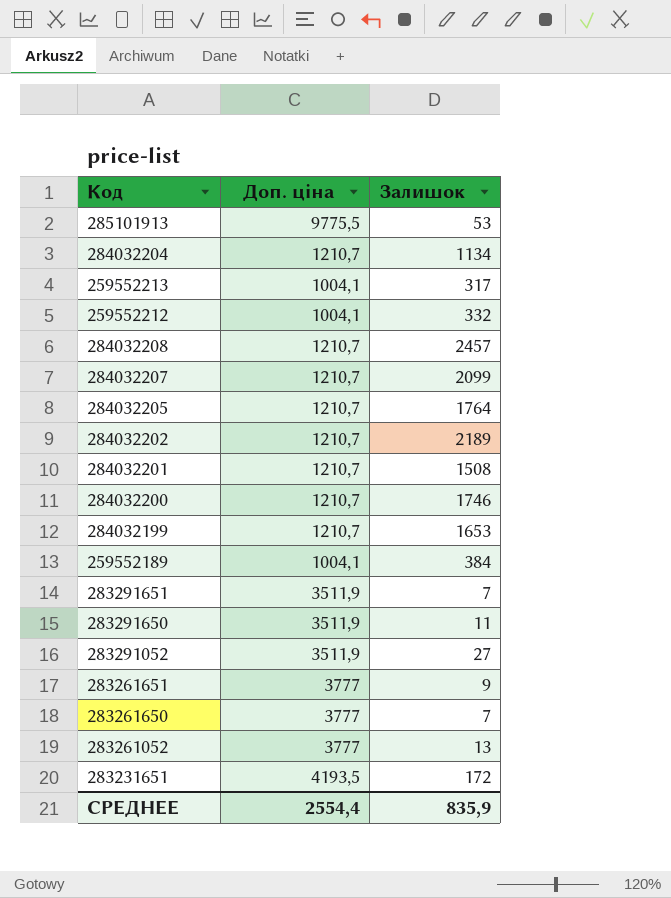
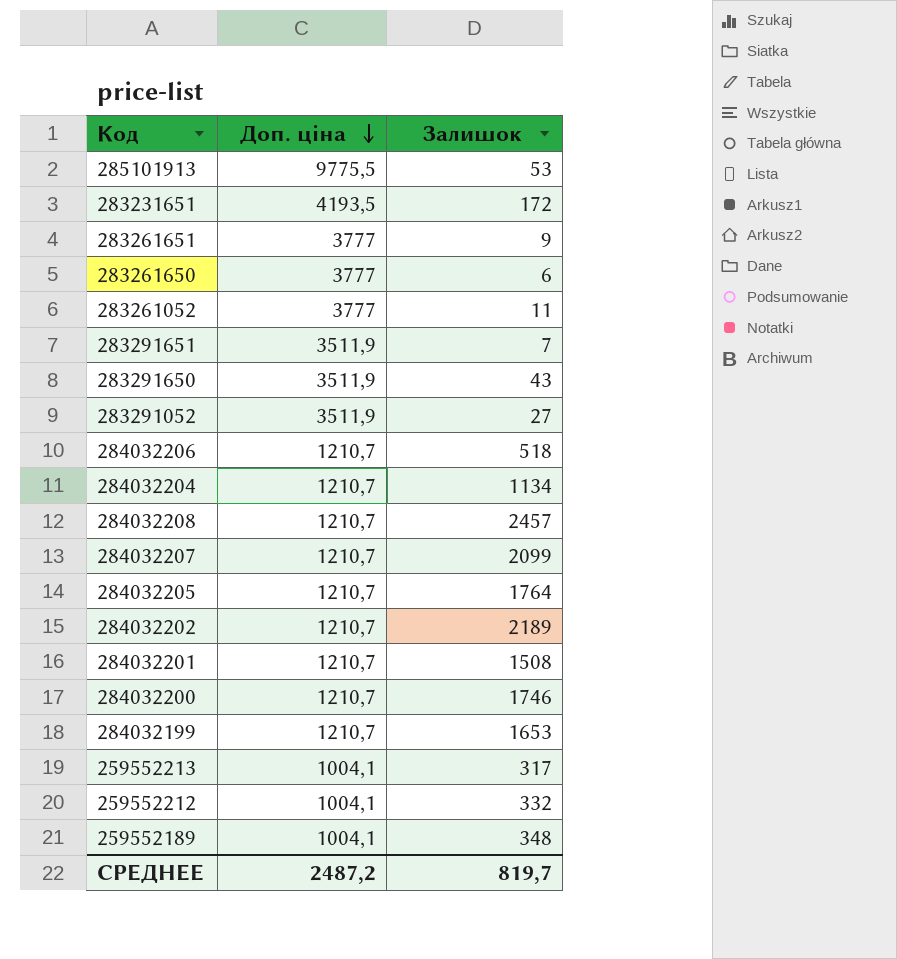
row order: none -> Доп. ціна descending
283261650 | Залишок: 7 -> 6
283261052 | Залишок: 13 -> 11
283291650 | Залишок: 11 -> 43
row 284032206: none -> 1210,7 | 518
259552189 | Залишок: 384 -> 348
СРЕДНЕЕ | Доп. ціна: 2554,4 -> 2487,2
СРЕДНЕЕ | Залишок: 835,9 -> 819,7

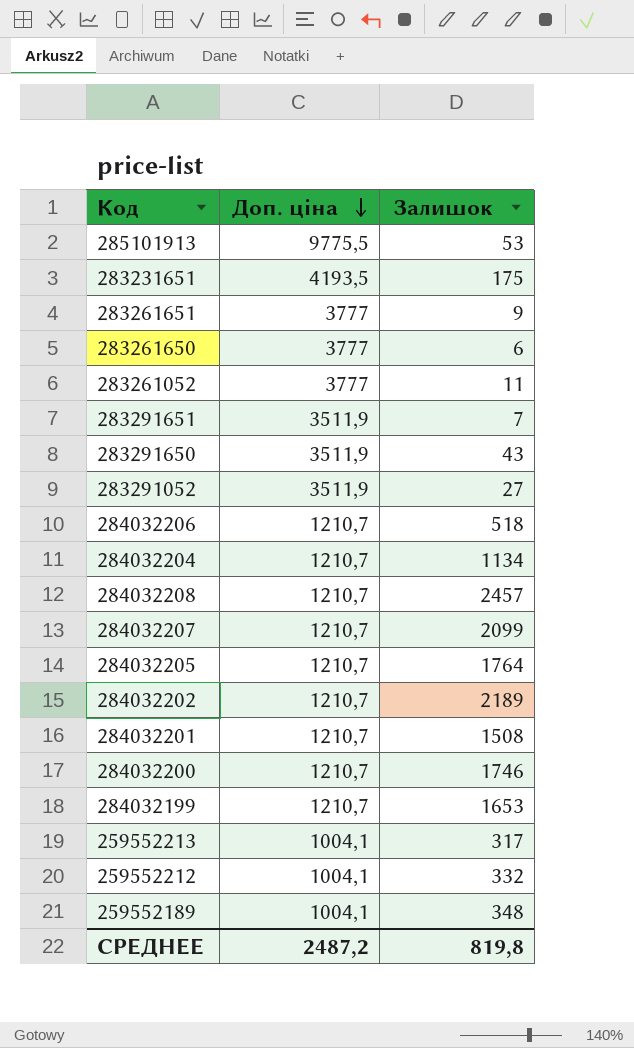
283231651 | Залишок: 172 -> 175
СРЕДНЕЕ | Залишок: 819,7 -> 819,8

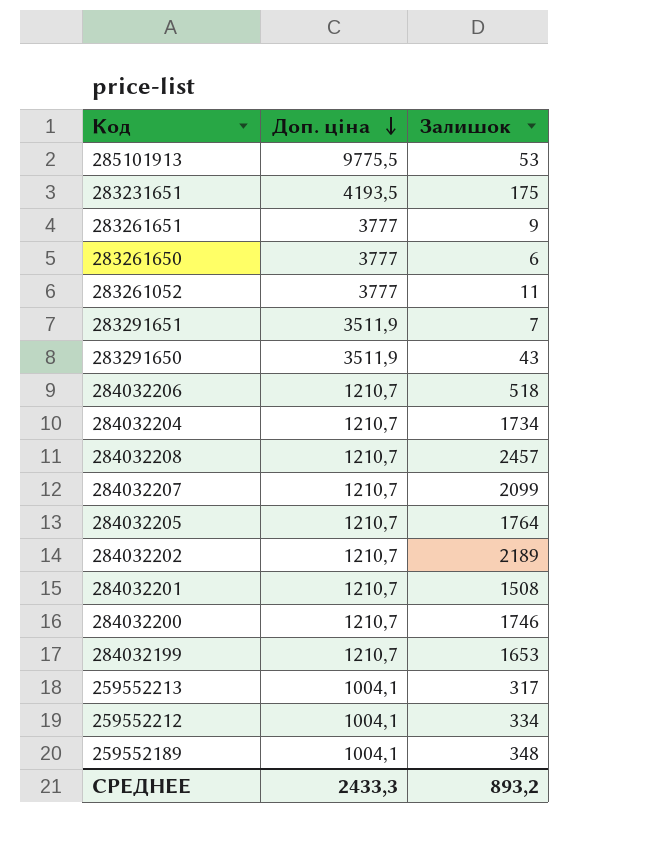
row 283291052: 3511,9 | 27 -> none
284032204 | Залишок: 1134 -> 1734
259552212 | Залишок: 332 -> 334
СРЕДНЕЕ | Доп. ціна: 2487,2 -> 2433,3
СРЕДНЕЕ | Залишок: 819,8 -> 893,2

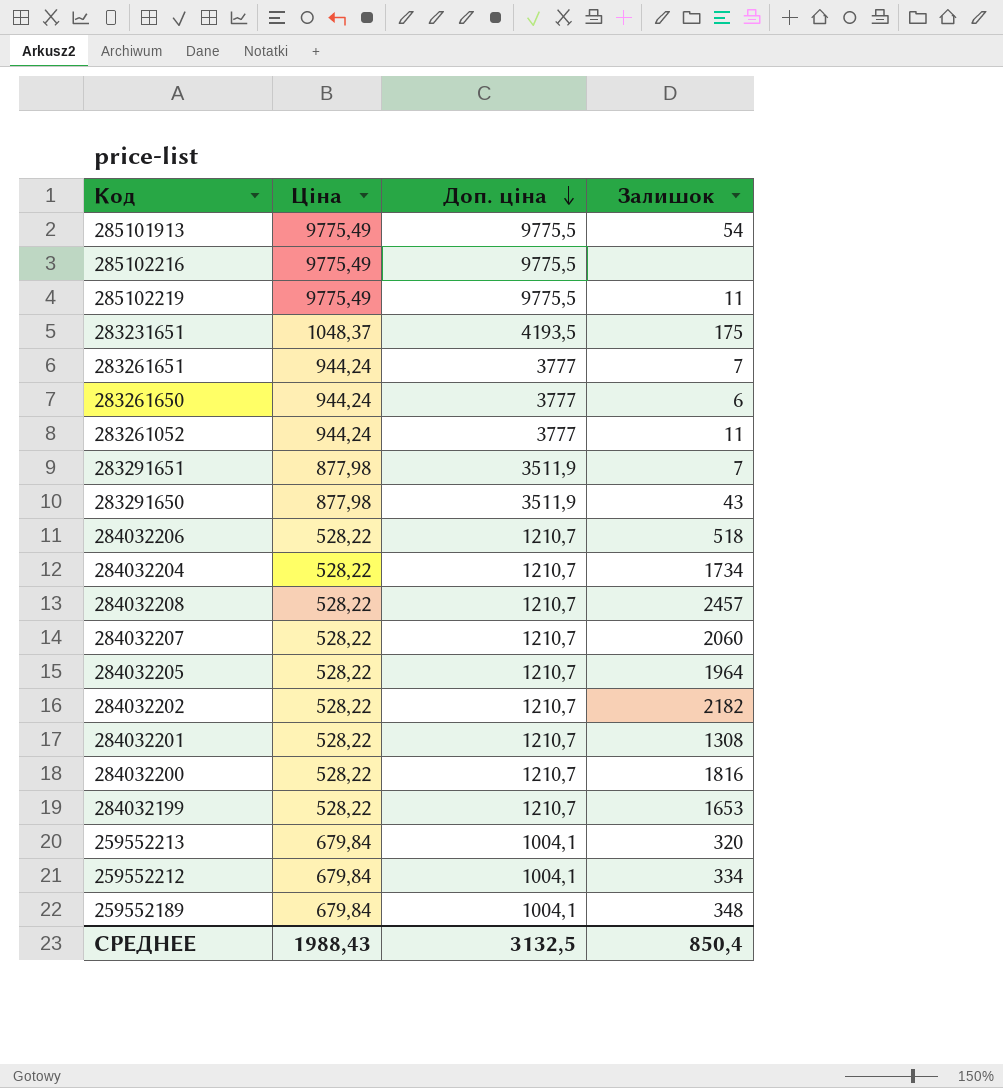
column Ціна | position: none -> 2
285101913 | Залишок: 53 -> 54
row 285102216: none -> 9775,49 | 9775,5 | none
row 285102219: none -> 9775,49 | 9775,5 | 11
283261651 | Залишок: 9 -> 7
284032207 | Залишок: 2099 -> 2060
284032205 | Залишок: 1764 -> 1964
284032202 | Залишок: 2189 -> 2182
284032201 | Залишок: 1508 -> 1308
284032200 | Залишок: 1746 -> 1816
259552213 | Залишок: 317 -> 320
СРЕДНЕЕ | Доп. ціна: 2433,3 -> 3132,5
СРЕДНЕЕ | Залишок: 893,2 -> 850,4

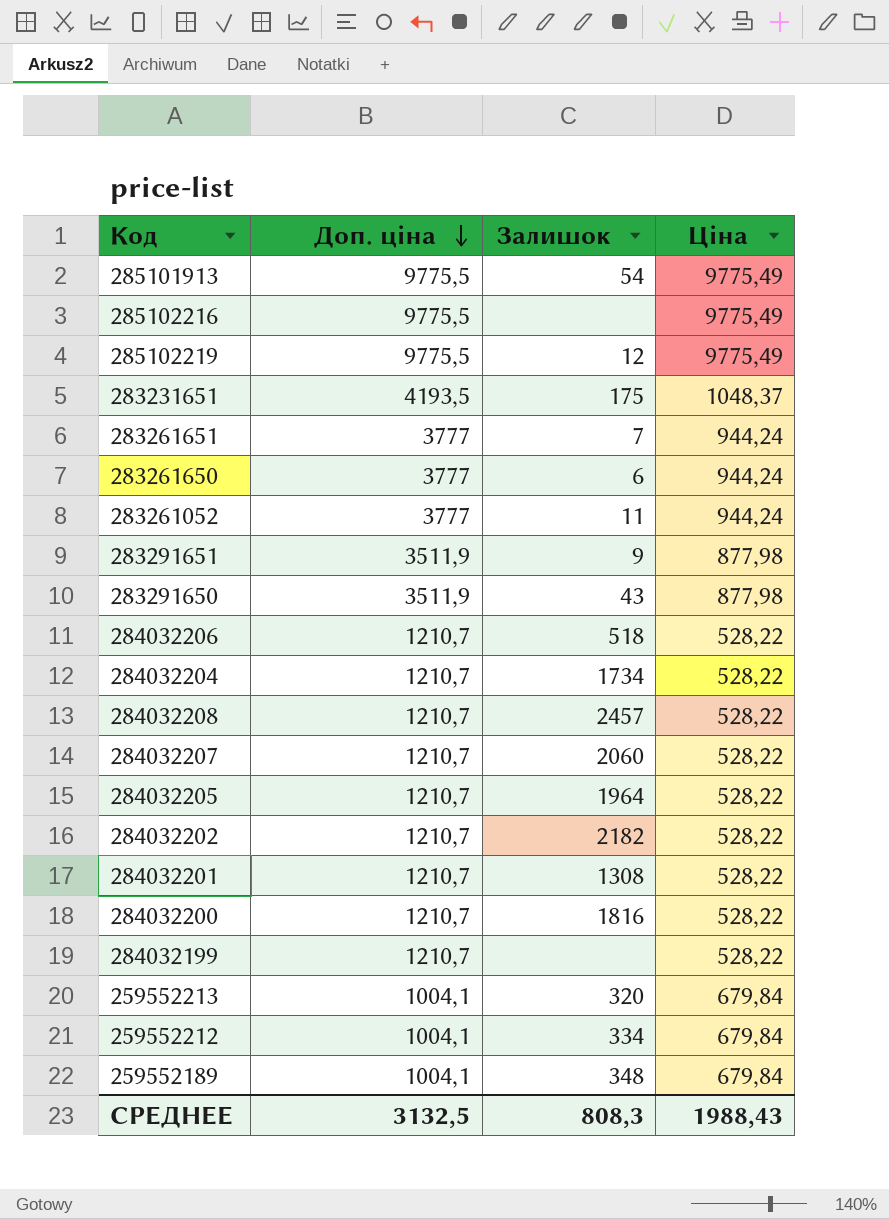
column Ціна | position: 2 -> 4
285102219 | Залишок: 11 -> 12
283291651 | Залишок: 7 -> 9
284032199 | Залишок: 1653 -> none
СРЕДНЕЕ | Залишок: 850,4 -> 808,3

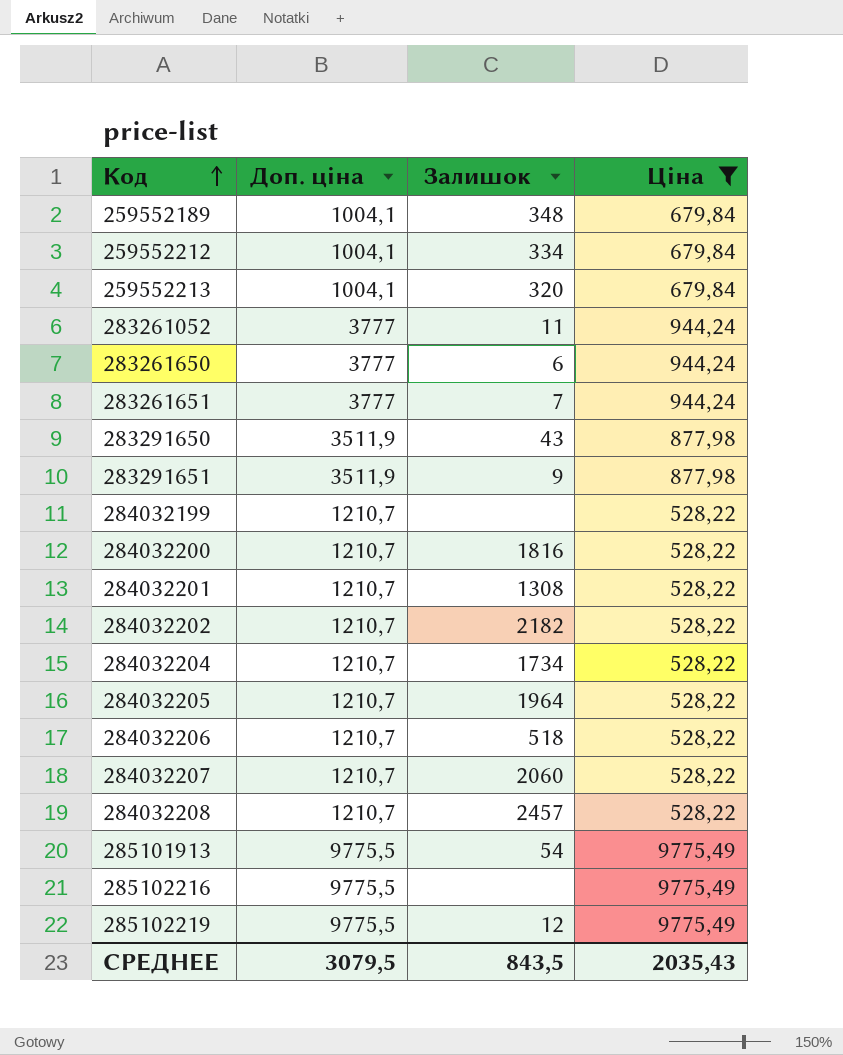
filter: none -> Ціна != 1048,37
row order: Доп. ціна descending -> Код ascending
СРЕДНЕЕ | Доп. ціна: 3132,5 -> 3079,5
СРЕДНЕЕ | Залишок: 808,3 -> 843,5
СРЕДНЕЕ | Ціна: 1988,43 -> 2035,43

